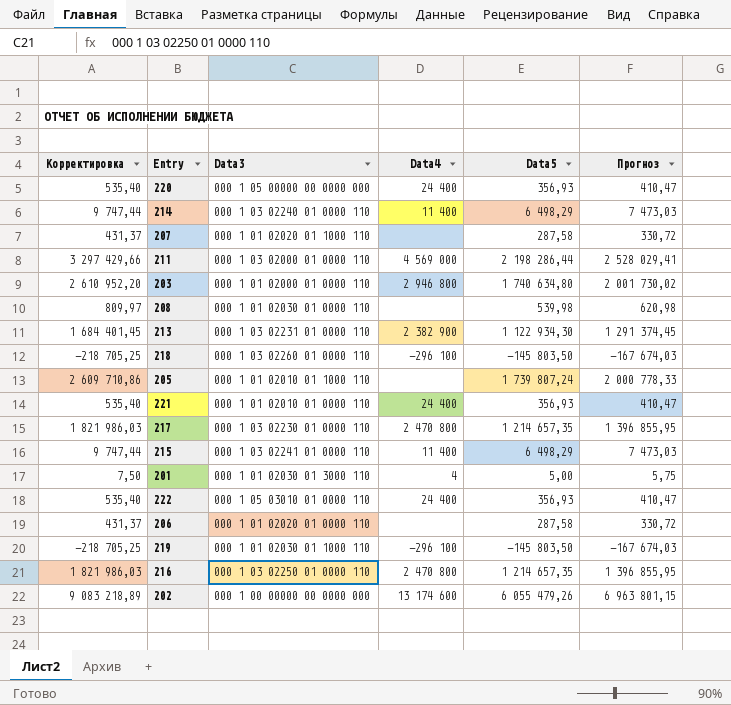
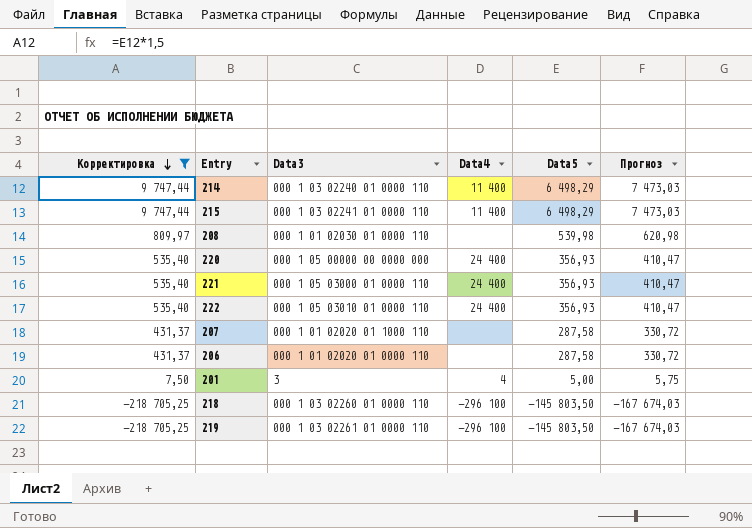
filter: none -> Корректировка <= 9 747,44
row order: none -> Корректировка descending
221 | Data3: 000 1 01 02010 01 0000 110 -> 000 1 05 03000 01 0000 110
201 | Data3: 000 1 01 02030 01 3000 110 -> 3
219 | Data3: 000 1 01 02030 01 1000 110 -> 000 1 03 02261 01 0000 110

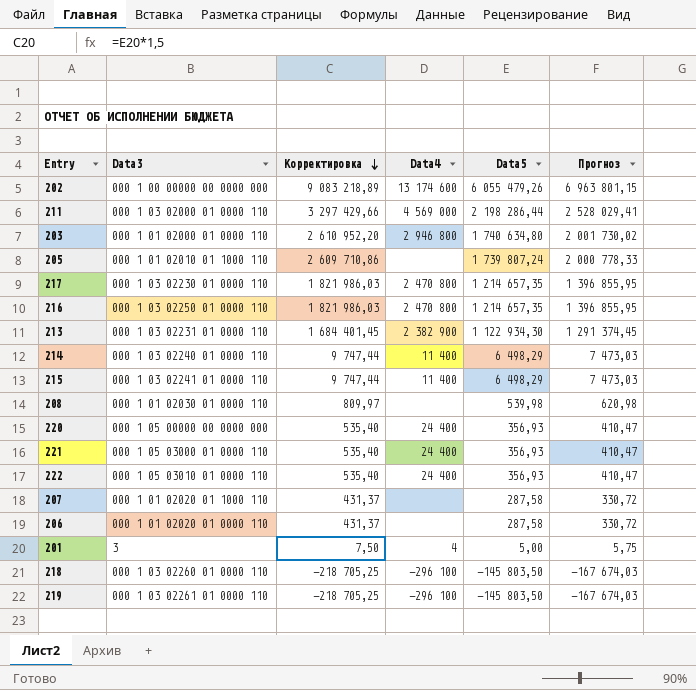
filter: Корректировка <= 9 747,44 -> none
column Корректировка | position: 1 -> 3

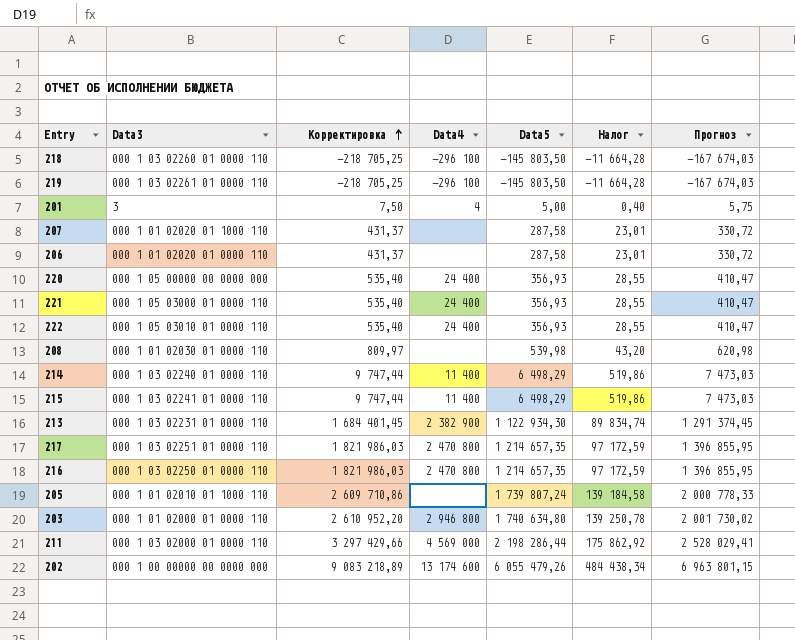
row order: Корректировка descending -> Корректировка ascending
column Налог | formula: none -> [Data5] * 0,08
217 | Data3: 000 1 03 02230 01 0000 110 -> 000 1 03 02251 01 0000 110

